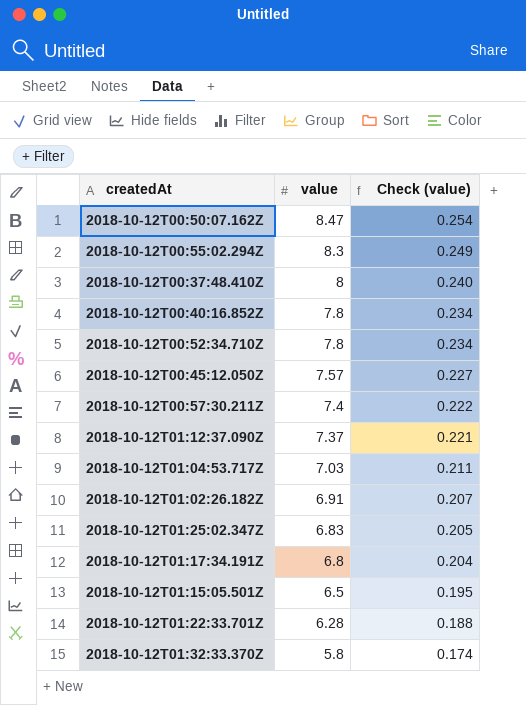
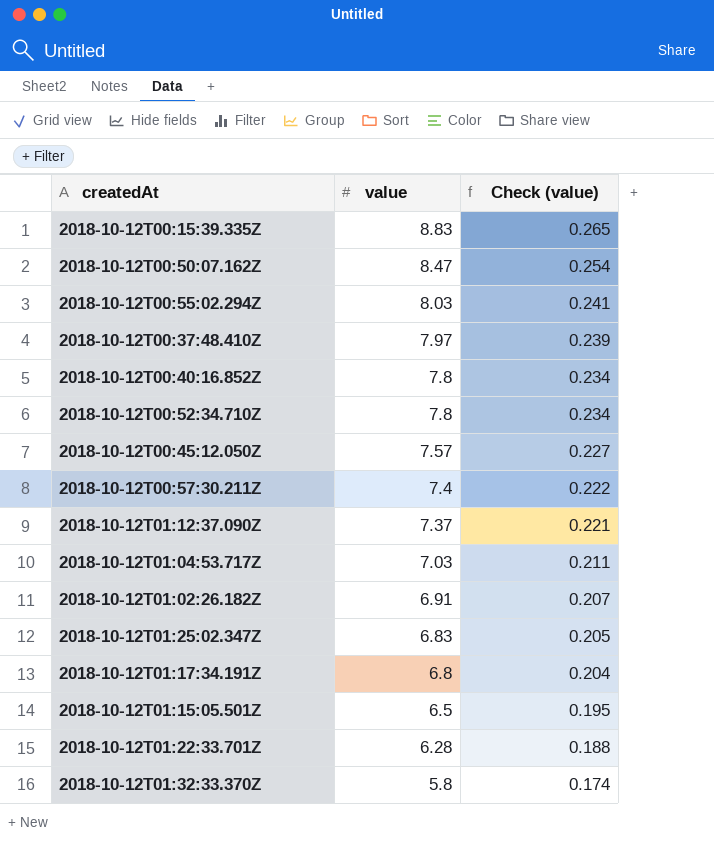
row 2018-10-12T00:15:39.335Z: none -> 8.83 | 0.265
2018-10-12T00:55:02.294Z | value: 8.3 -> 8.03
2018-10-12T00:55:02.294Z | Check (value): 0.249 -> 0.241
2018-10-12T00:37:48.410Z | value: 8 -> 7.97
2018-10-12T00:37:48.410Z | Check (value): 0.240 -> 0.239

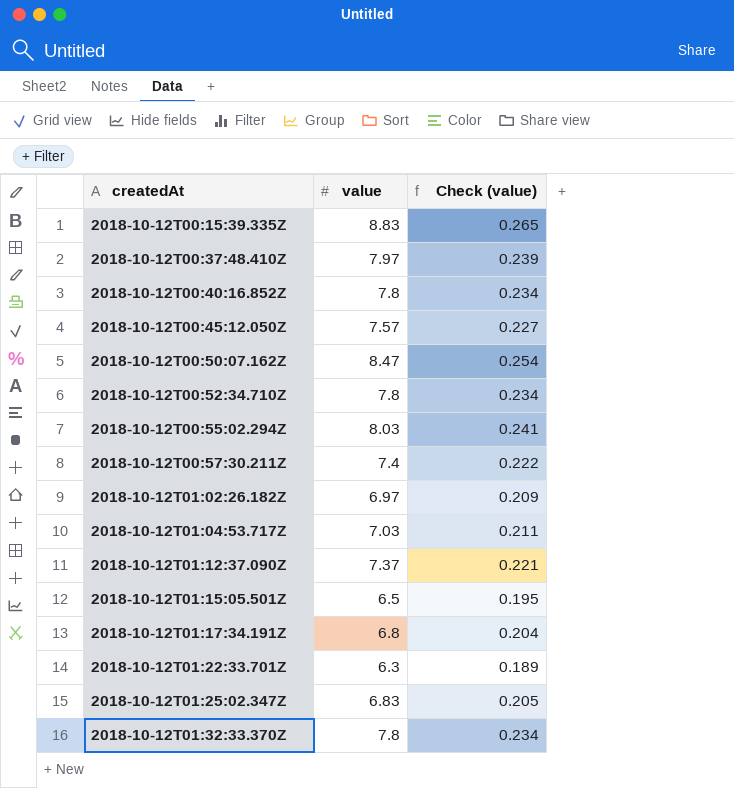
row order: value descending -> createdAt ascending
2018-10-12T01:02:26.182Z | value: 6.91 -> 6.97
2018-10-12T01:02:26.182Z | Check (value): 0.207 -> 0.209
2018-10-12T01:22:33.701Z | value: 6.28 -> 6.3
2018-10-12T01:22:33.701Z | Check (value): 0.188 -> 0.189
2018-10-12T01:32:33.370Z | value: 5.8 -> 7.8
2018-10-12T01:32:33.370Z | Check (value): 0.174 -> 0.234

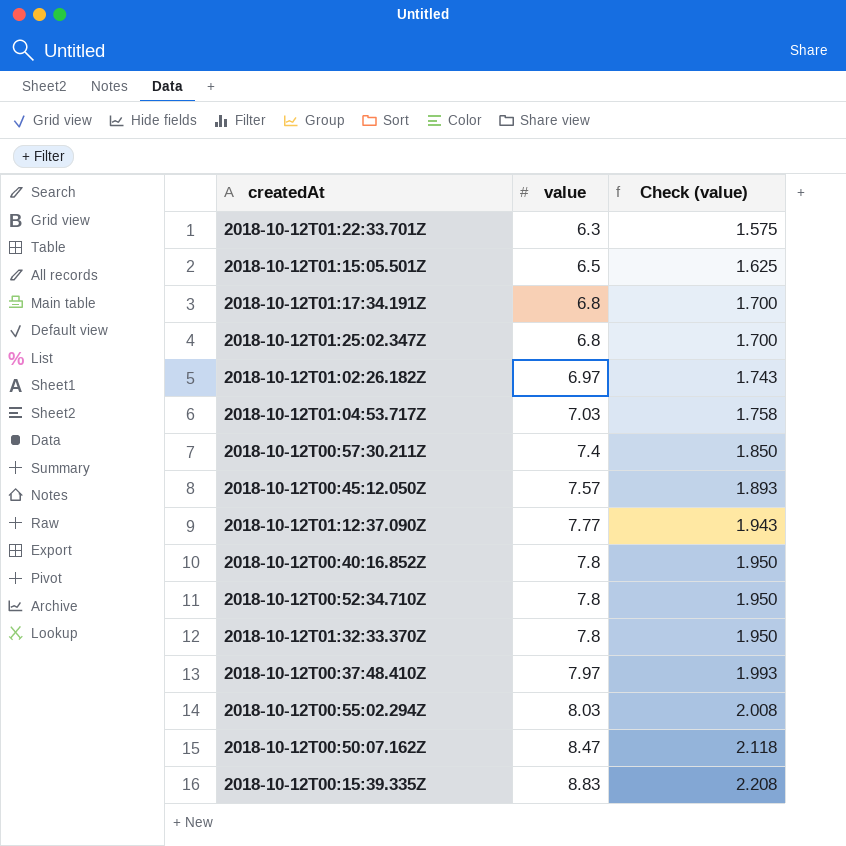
row order: createdAt ascending -> value ascending
column Check (value) | formula: [value] * 0.03 -> [value] * 0.25
2018-10-12T01:25:02.347Z | value: 6.83 -> 6.8
2018-10-12T01:12:37.090Z | value: 7.37 -> 7.77

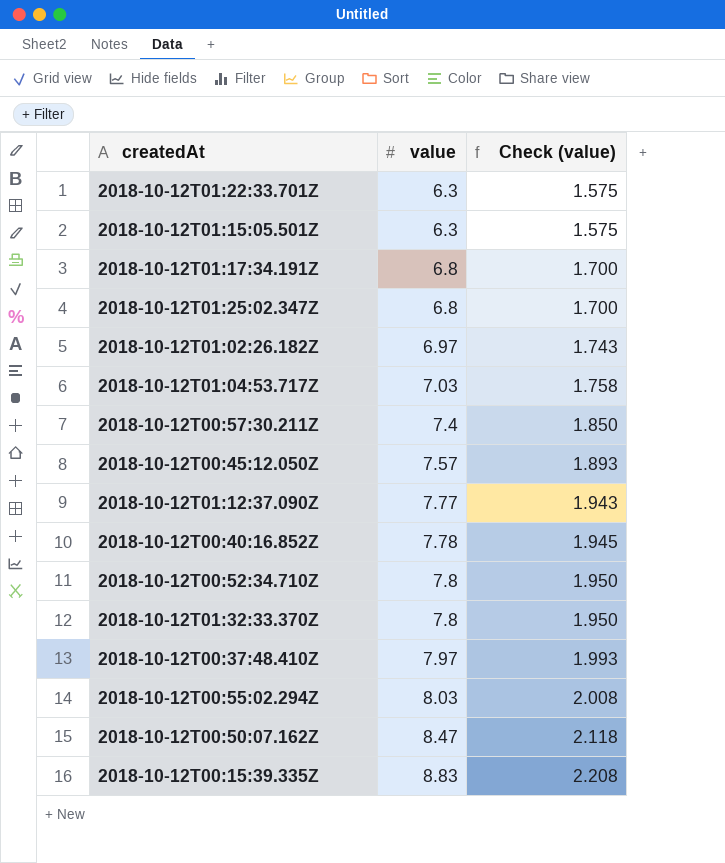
2018-10-12T01:15:05.501Z | value: 6.5 -> 6.3
2018-10-12T01:15:05.501Z | Check (value): 1.625 -> 1.575
2018-10-12T00:40:16.852Z | value: 7.8 -> 7.78
2018-10-12T00:40:16.852Z | Check (value): 1.950 -> 1.945

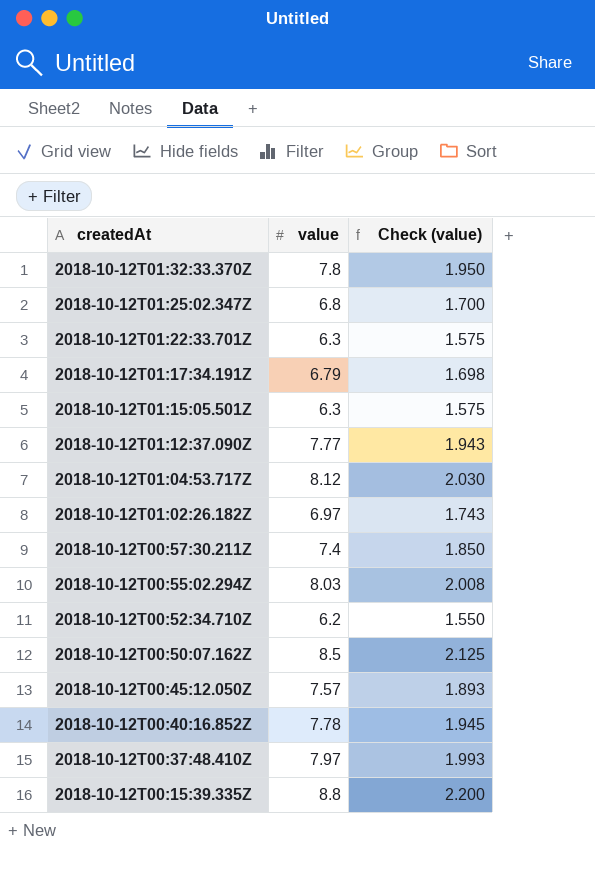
row order: value ascending -> createdAt descending
2018-10-12T01:17:34.191Z | value: 6.8 -> 6.79
2018-10-12T01:17:34.191Z | Check (value): 1.700 -> 1.698
2018-10-12T01:04:53.717Z | value: 7.03 -> 8.12
2018-10-12T01:04:53.717Z | Check (value): 1.758 -> 2.030
2018-10-12T00:52:34.710Z | value: 7.8 -> 6.2
2018-10-12T00:52:34.710Z | Check (value): 1.950 -> 1.550
2018-10-12T00:50:07.162Z | value: 8.47 -> 8.5
2018-10-12T00:50:07.162Z | Check (value): 2.118 -> 2.125
2018-10-12T00:15:39.335Z | value: 8.83 -> 8.8
2018-10-12T00:15:39.335Z | Check (value): 2.208 -> 2.200

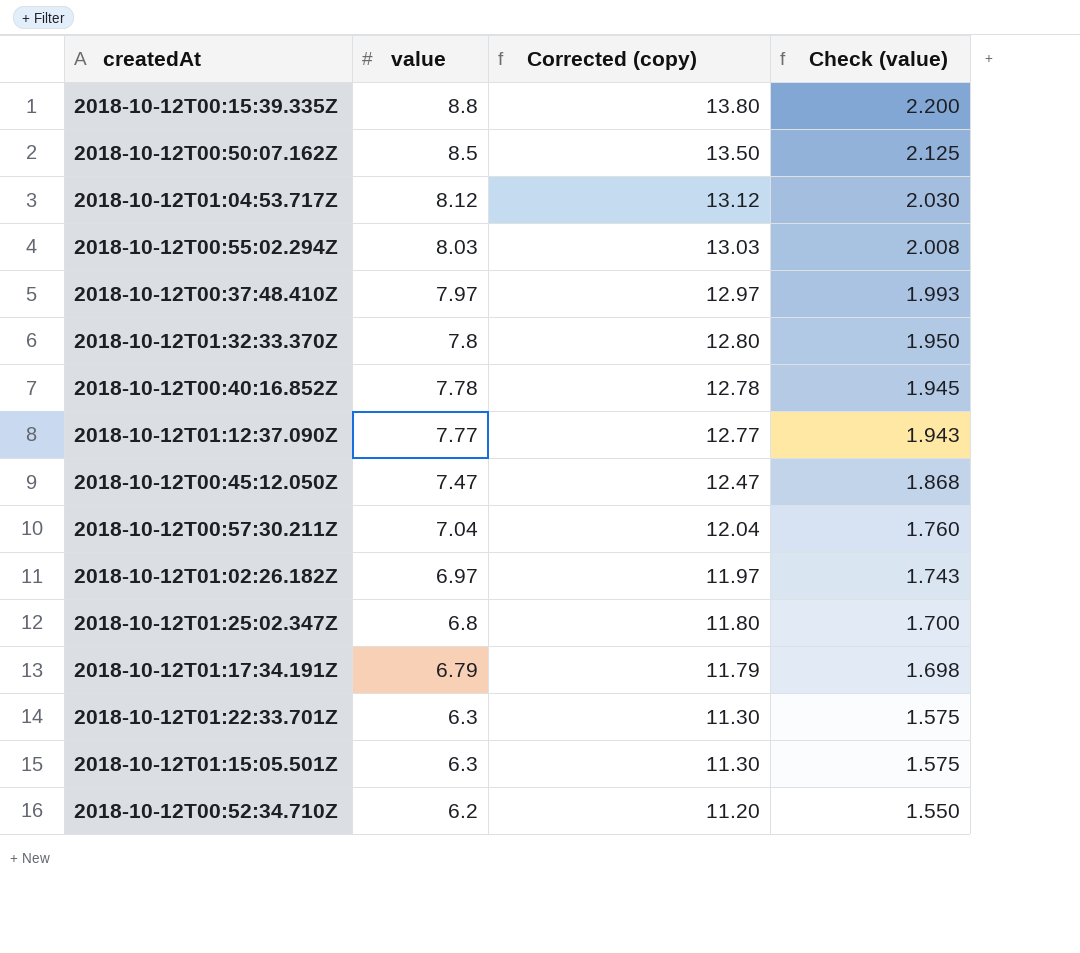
row order: createdAt descending -> value descending
column Corrected (copy) | formula: none -> [value] + 5
2018-10-12T00:45:12.050Z | value: 7.57 -> 7.47
2018-10-12T00:45:12.050Z | Check (value): 1.893 -> 1.868
2018-10-12T00:57:30.211Z | value: 7.4 -> 7.04
2018-10-12T00:57:30.211Z | Check (value): 1.850 -> 1.760

